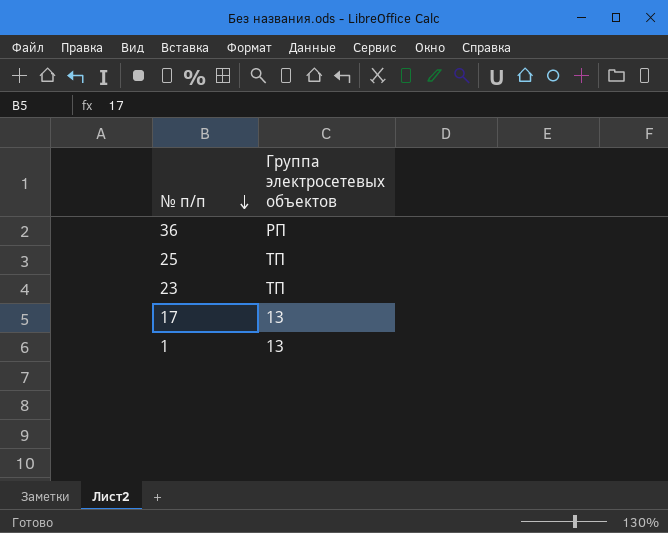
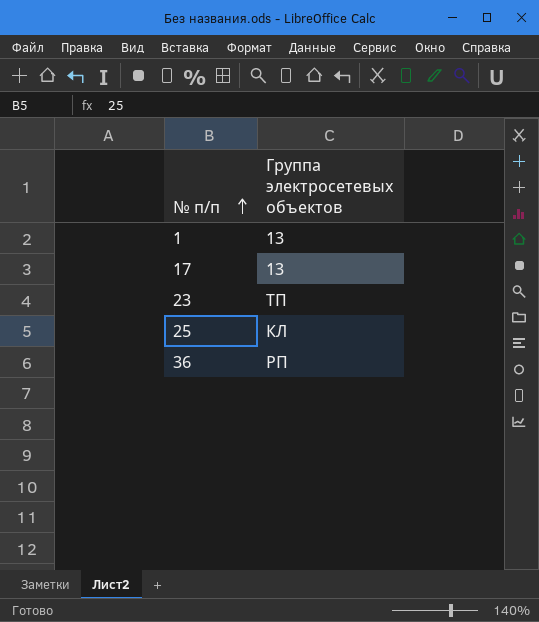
row order: № п/п descending -> № п/п ascending
25 | Группа электросетевых объектов: ТП -> КЛ

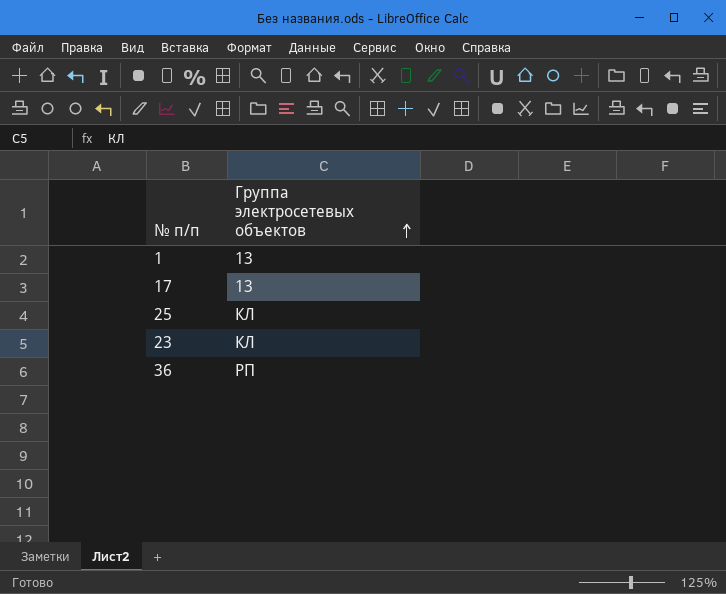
row order: № п/п ascending -> Группа электросетевых объектов ascending
23 | Группа электросетевых объектов: ТП -> КЛ

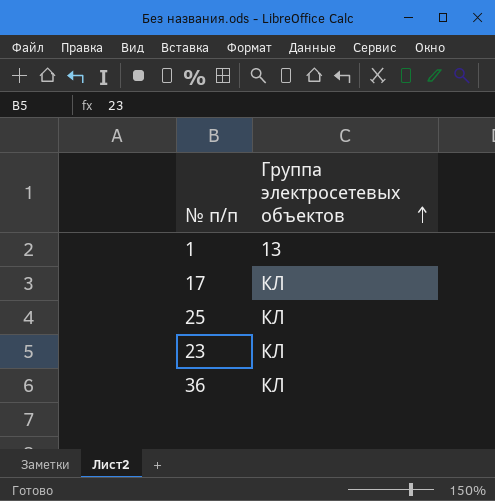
17 | Группа электросетевых объектов: 13 -> КЛ
36 | Группа электросетевых объектов: РП -> КЛ

